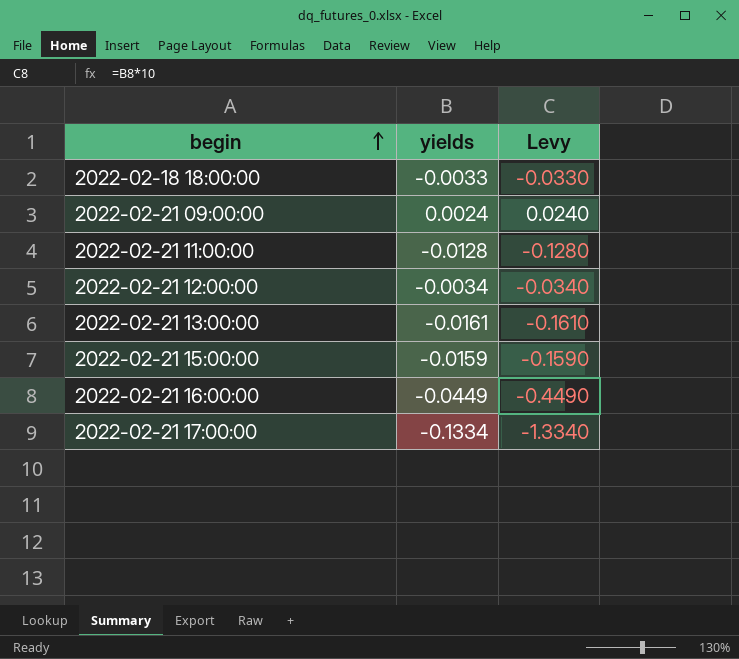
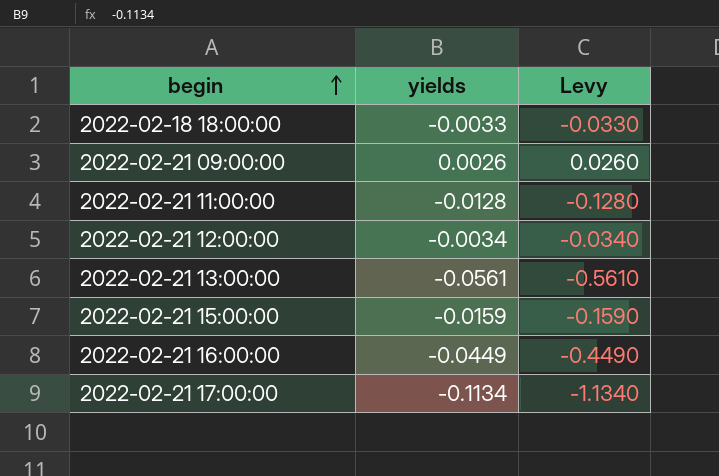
2022-02-21 09:00:00 | yields: 0.0024 -> 0.0026
2022-02-21 09:00:00 | Levy: 0.0240 -> 0.0260
2022-02-21 13:00:00 | yields: -0.0161 -> -0.0561
2022-02-21 13:00:00 | Levy: -0.1610 -> -0.5610
2022-02-21 17:00:00 | yields: -0.1334 -> -0.1134
2022-02-21 17:00:00 | Levy: -1.3340 -> -1.1340

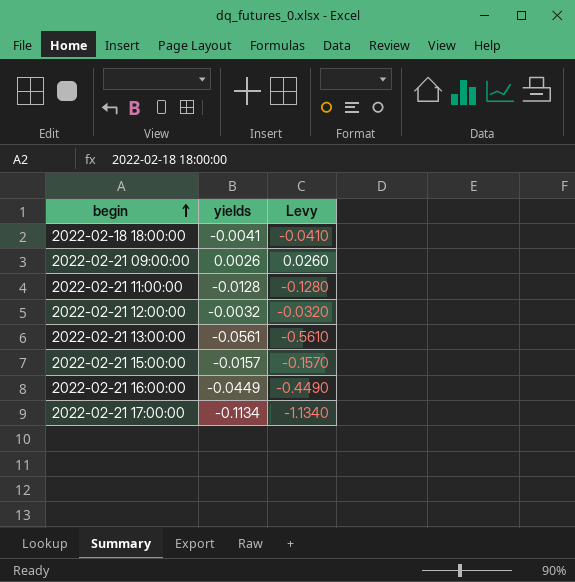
2022-02-18 18:00:00 | yields: -0.0033 -> -0.0041
2022-02-18 18:00:00 | Levy: -0.0330 -> -0.0410
2022-02-21 12:00:00 | yields: -0.0034 -> -0.0032
2022-02-21 12:00:00 | Levy: -0.0340 -> -0.0320
2022-02-21 15:00:00 | yields: -0.0159 -> -0.0157
2022-02-21 15:00:00 | Levy: -0.1590 -> -0.1570

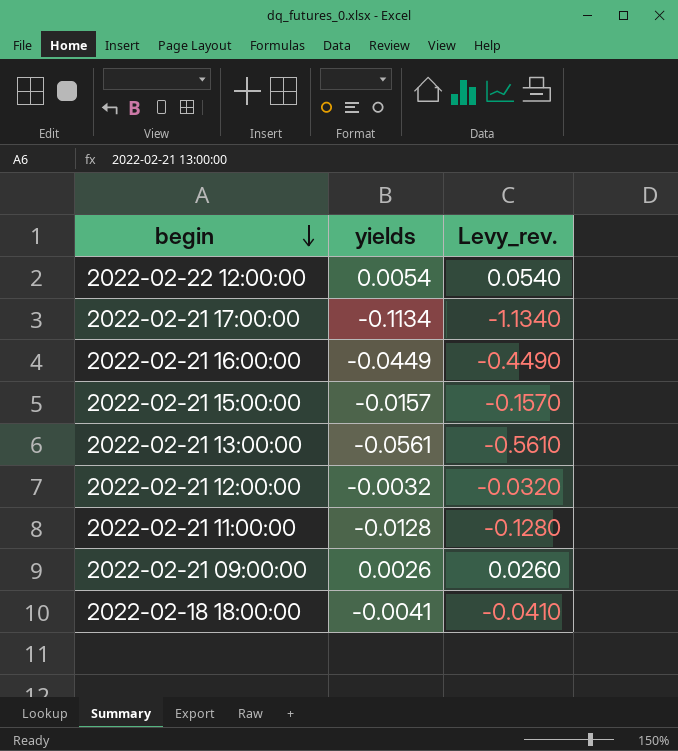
row order: begin ascending -> begin descending
column name: Levy -> Levy_rev.
row 2022-02-22 12:00:00: none -> 0.0054 | 0.0540

